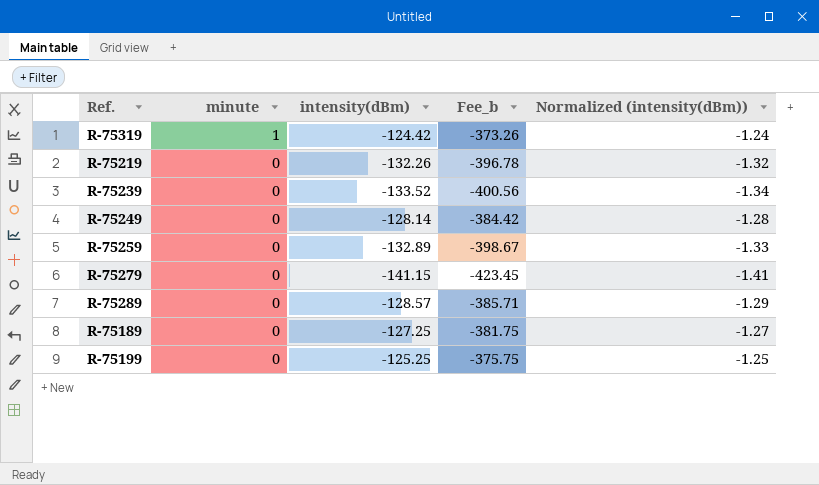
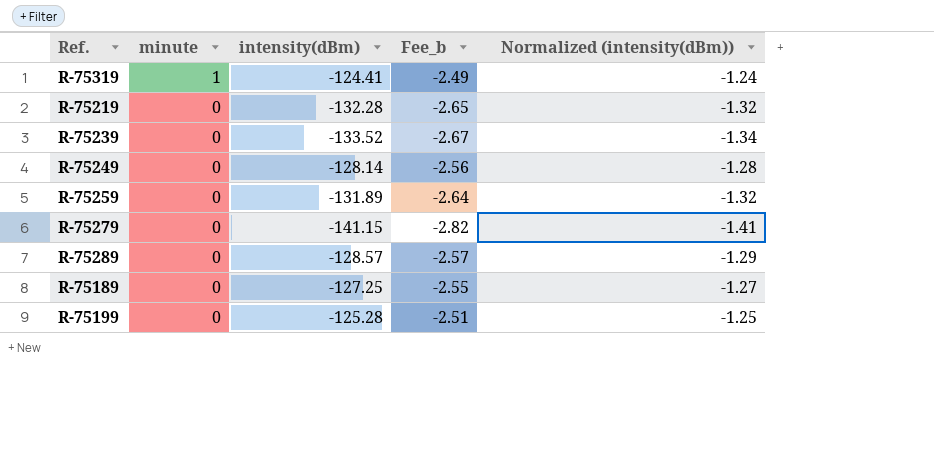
column Fee_b | formula: [intensity(dBm)] * 3 -> [intensity(dBm)] * 0.02
R-75319 | intensity(dBm): -124.42 -> -124.41
R-75219 | intensity(dBm): -132.26 -> -132.28
R-75259 | intensity(dBm): -132.89 -> -131.89
R-75259 | Normalized (intensity(dBm)): -1.33 -> -1.32
R-75199 | intensity(dBm): -125.25 -> -125.28

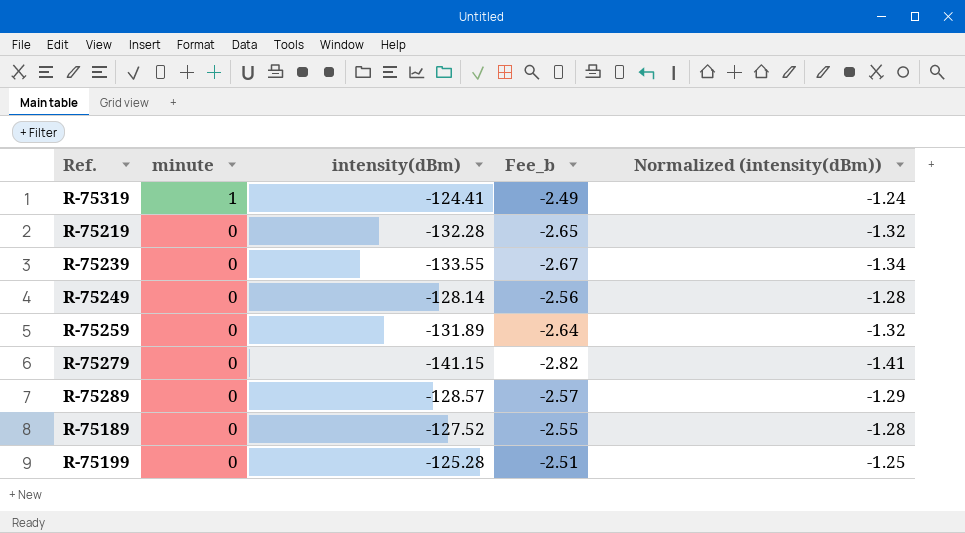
R-75239 | intensity(dBm): -133.52 -> -133.55
R-75189 | intensity(dBm): -127.25 -> -127.52
R-75189 | Normalized (intensity(dBm)): -1.27 -> -1.28

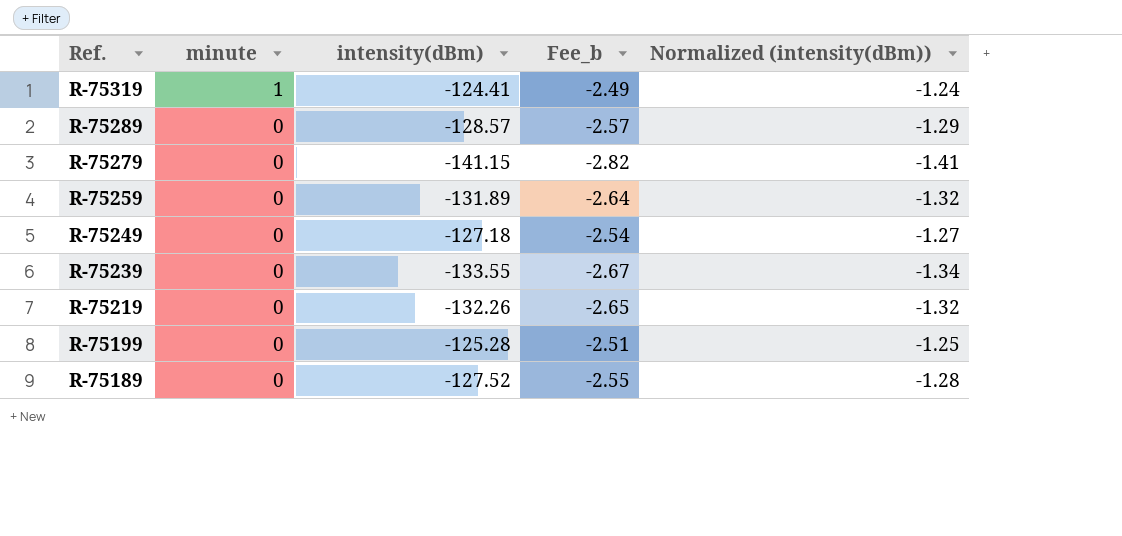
row order: minute descending -> Ref. descending
R-75249 | intensity(dBm): -128.14 -> -127.18
R-75249 | Fee_b: -2.56 -> -2.54
R-75249 | Normalized (intensity(dBm)): -1.28 -> -1.27
R-75219 | intensity(dBm): -132.28 -> -132.26

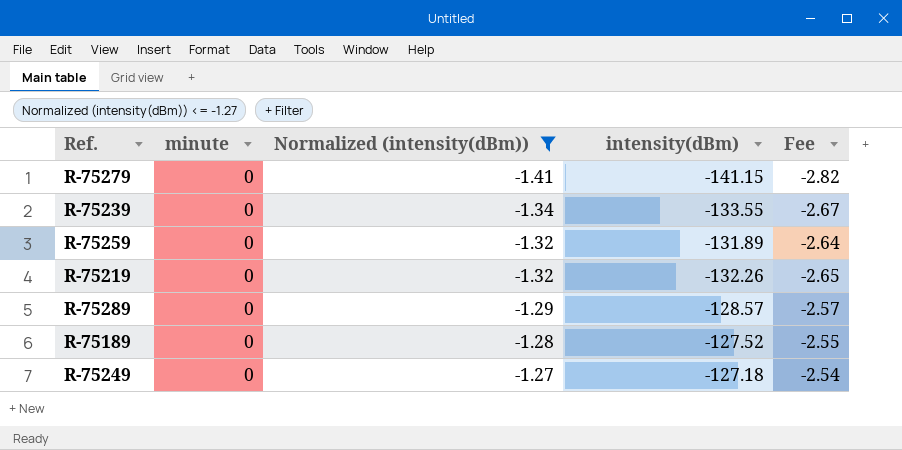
filter: none -> Normalized (intensity(dBm)) <= -1.27
row order: Ref. descending -> Normalized (intensity(dBm)) ascending
column Normalized (intensity(dBm)) | position: 5 -> 3
column name: Fee_b -> Fee

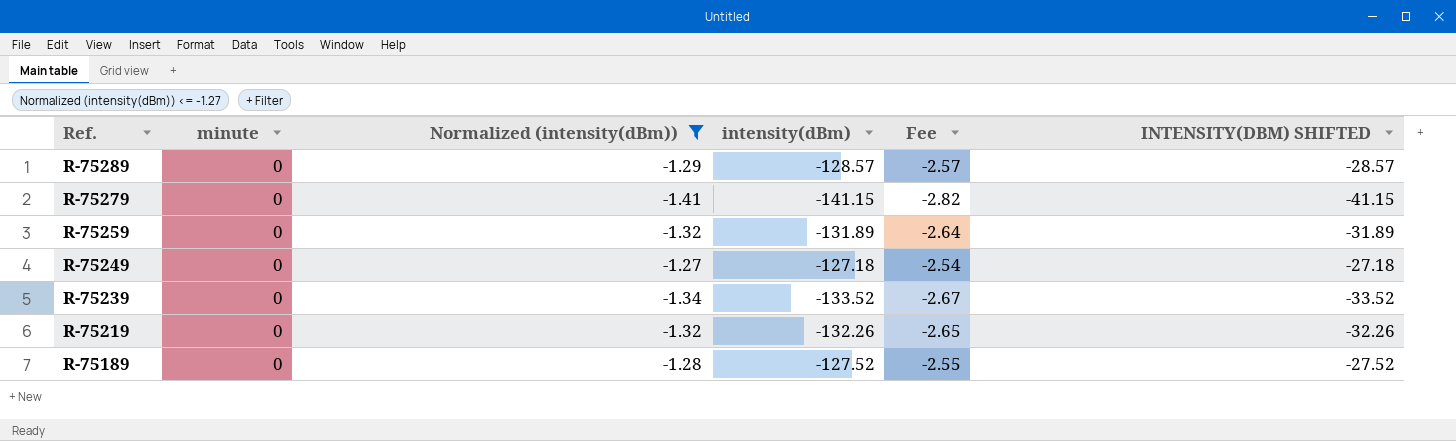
row order: Normalized (intensity(dBm)) ascending -> Ref. descending
column INTENSITY(DBM) SHIFTED | formula: none -> [intensity(dBm)] + 100
R-75239 | intensity(dBm): -133.55 -> -133.52

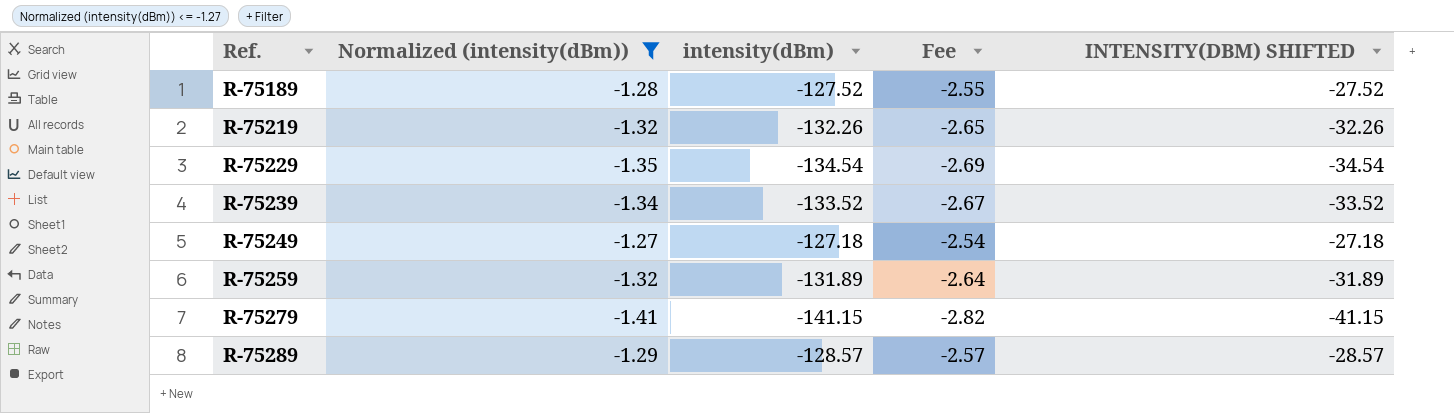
row order: Ref. descending -> Ref. ascending
column minute | position: 2 -> none
row R-75229: none -> -1.35 | -134.54 | -2.69 | -34.54

